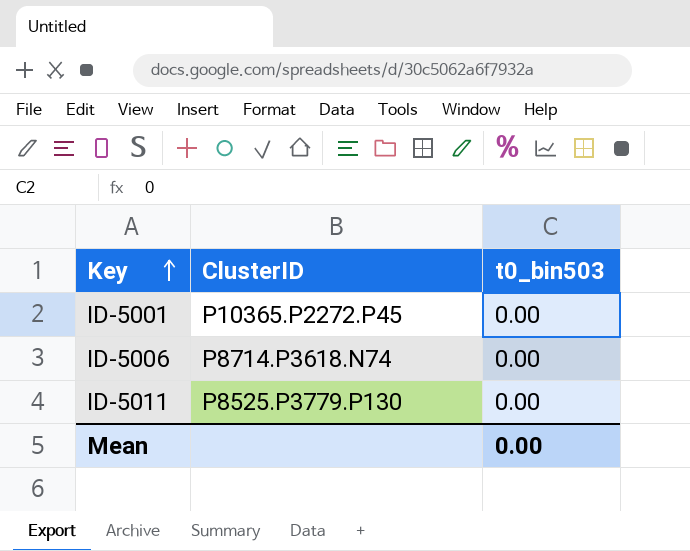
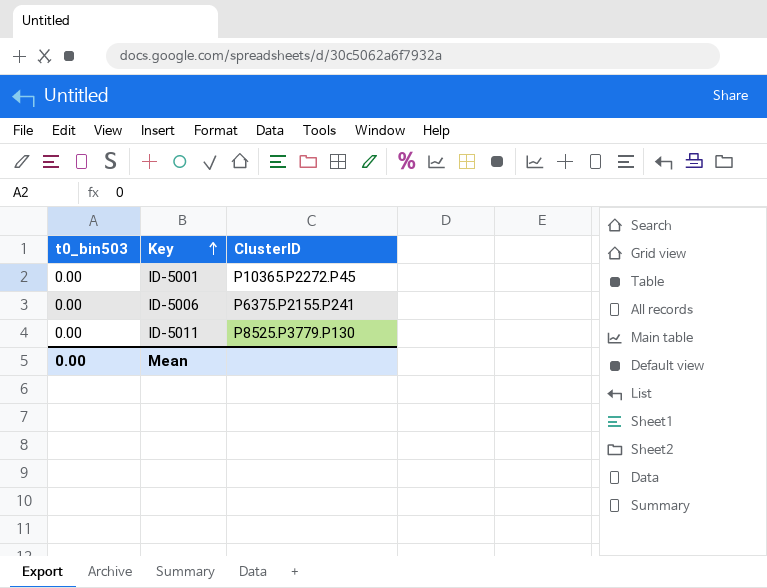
column t0_bin503 | position: 3 -> 1
ID-5006 | ClusterID: P8714.P3618.N74 -> P6375.P2155.P241

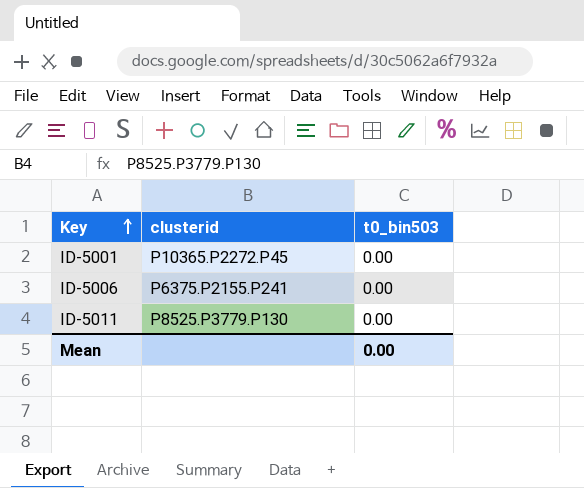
column name: ClusterID -> clusterid
column t0_bin503 | position: 1 -> 3

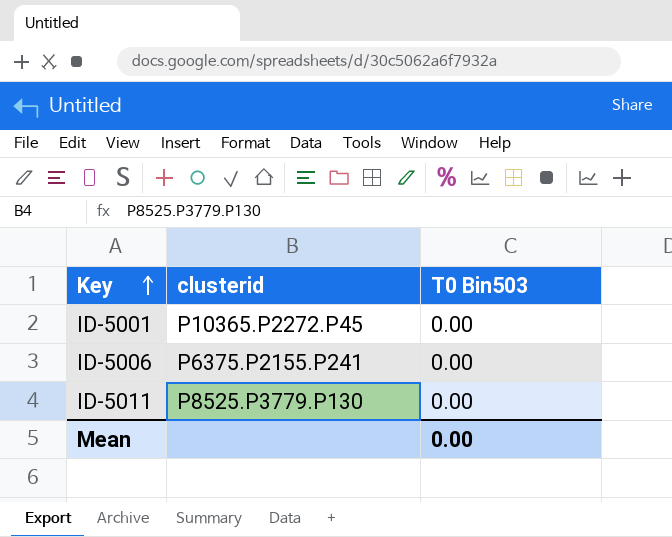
column name: t0_bin503 -> T0 Bin503

